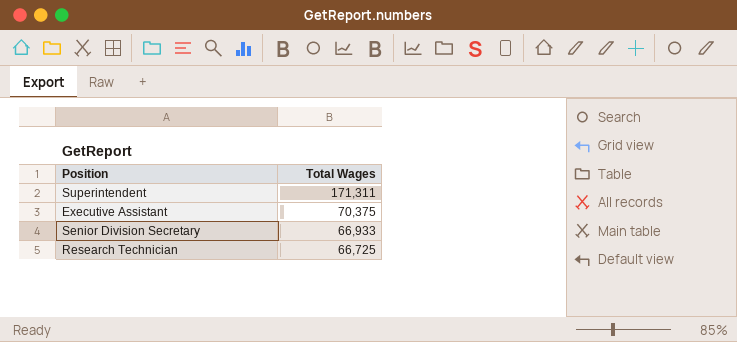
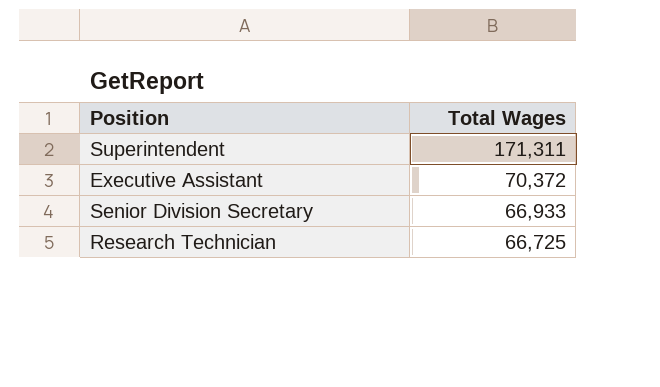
Executive Assistant | Total Wages: 70,375 -> 70,372

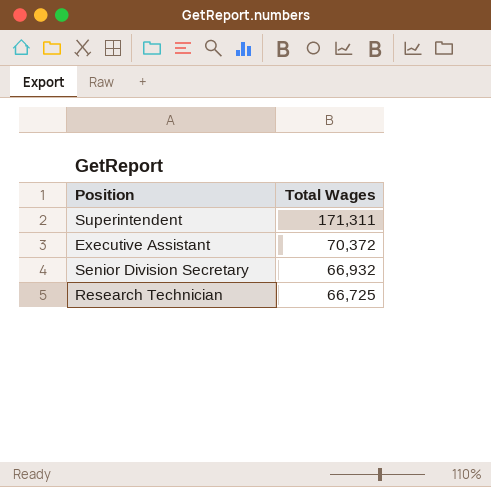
Senior Division Secretary | Total Wages: 66,933 -> 66,932

